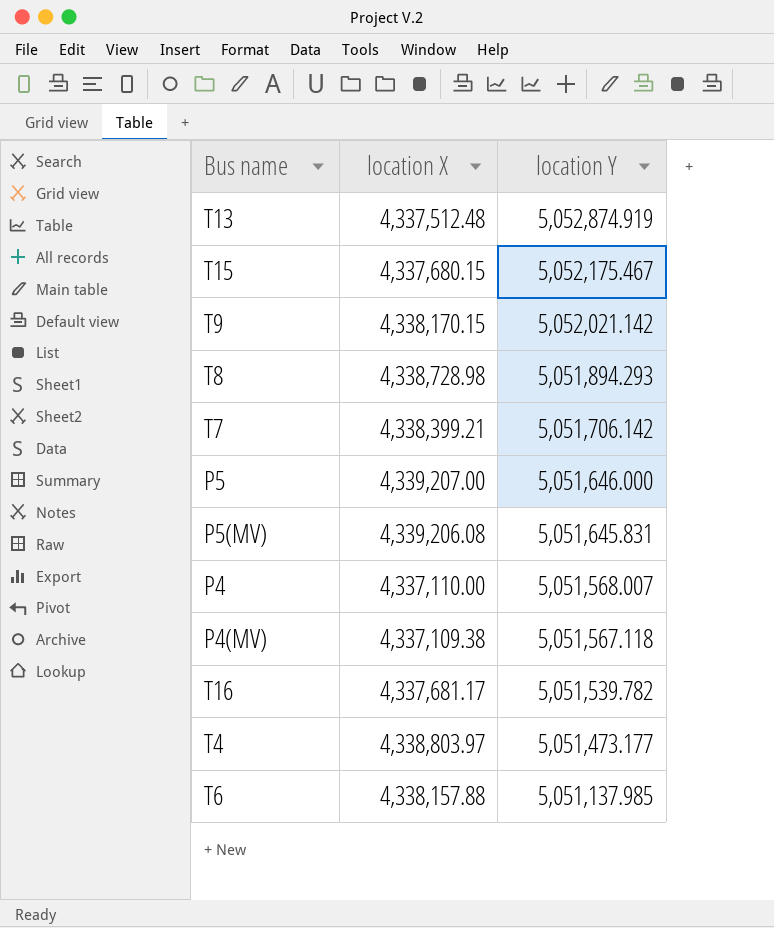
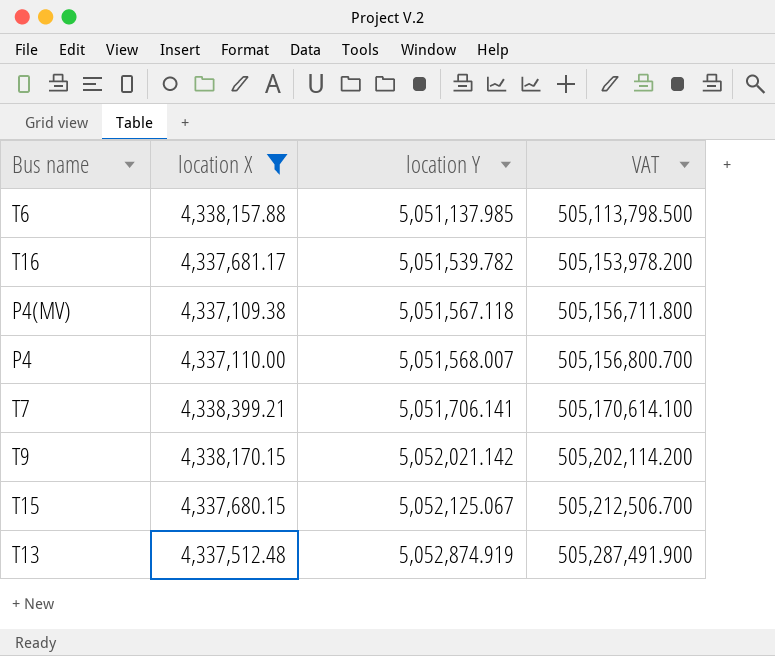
filter: none -> location X <= 4,338,399.21
row order: location Y descending -> location Y ascending
column VAT | formula: none -> [location Y] * 100
T7 | location Y: 5,051,706.142 -> 5,051,706.141
T15 | location Y: 5,052,175.467 -> 5,052,125.067

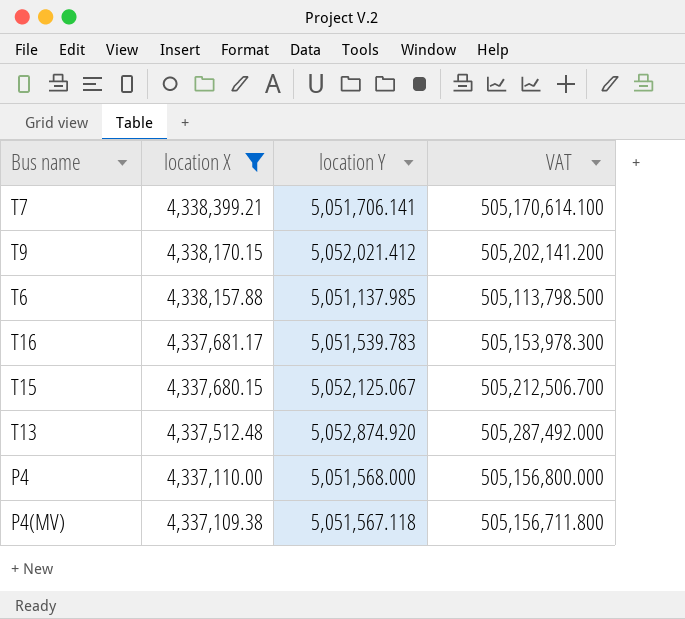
row order: location Y ascending -> location X descending
T9 | location Y: 5,052,021.142 -> 5,052,021.412
T9 | VAT: 505,202,114.200 -> 505,202,141.200
T16 | location Y: 5,051,539.782 -> 5,051,539.783
T16 | VAT: 505,153,978.200 -> 505,153,978.300
T13 | location Y: 5,052,874.919 -> 5,052,874.920
T13 | VAT: 505,287,491.900 -> 505,287,492.000
P4 | location Y: 5,051,568.007 -> 5,051,568.000
P4 | VAT: 505,156,800.700 -> 505,156,800.000

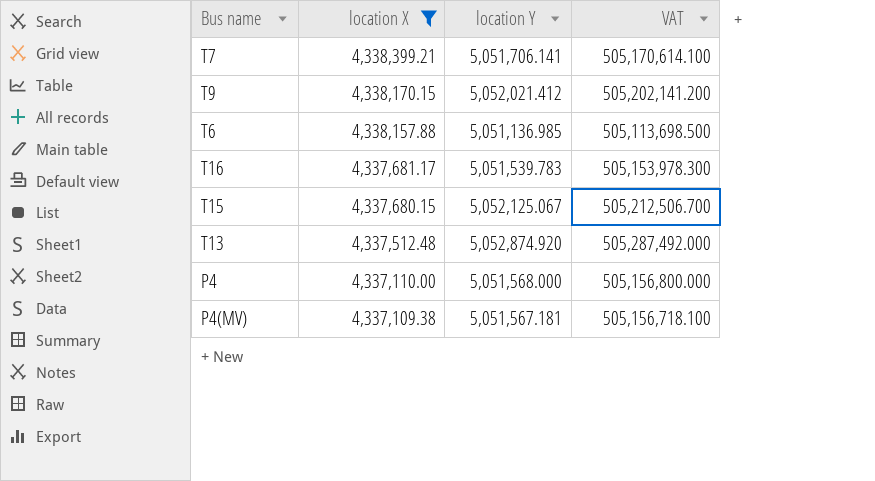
T6 | location Y: 5,051,137.985 -> 5,051,136.985
T6 | VAT: 505,113,798.500 -> 505,113,698.500
P4(MV) | location Y: 5,051,567.118 -> 5,051,567.181
P4(MV) | VAT: 505,156,711.800 -> 505,156,718.100

